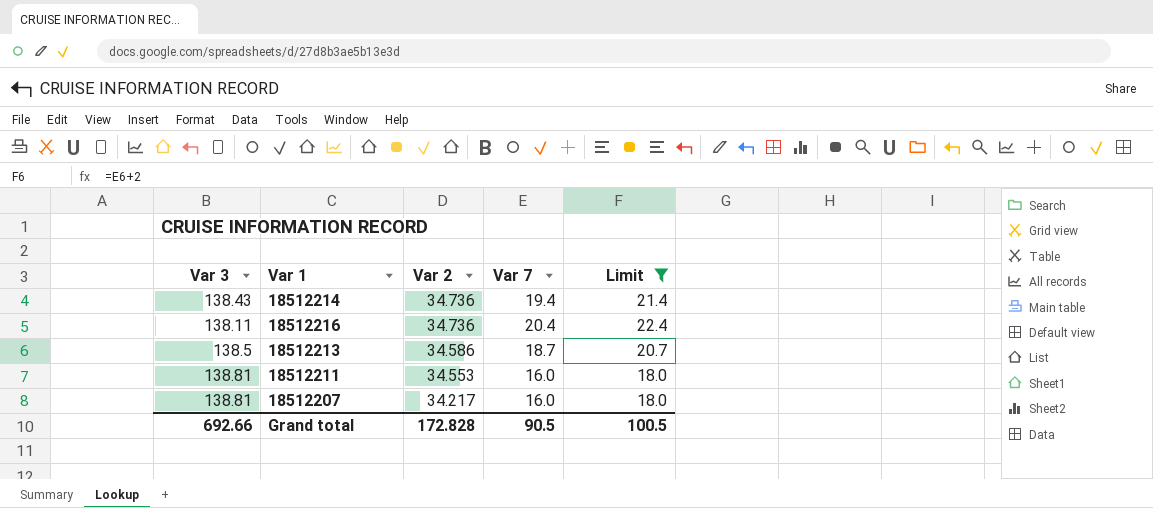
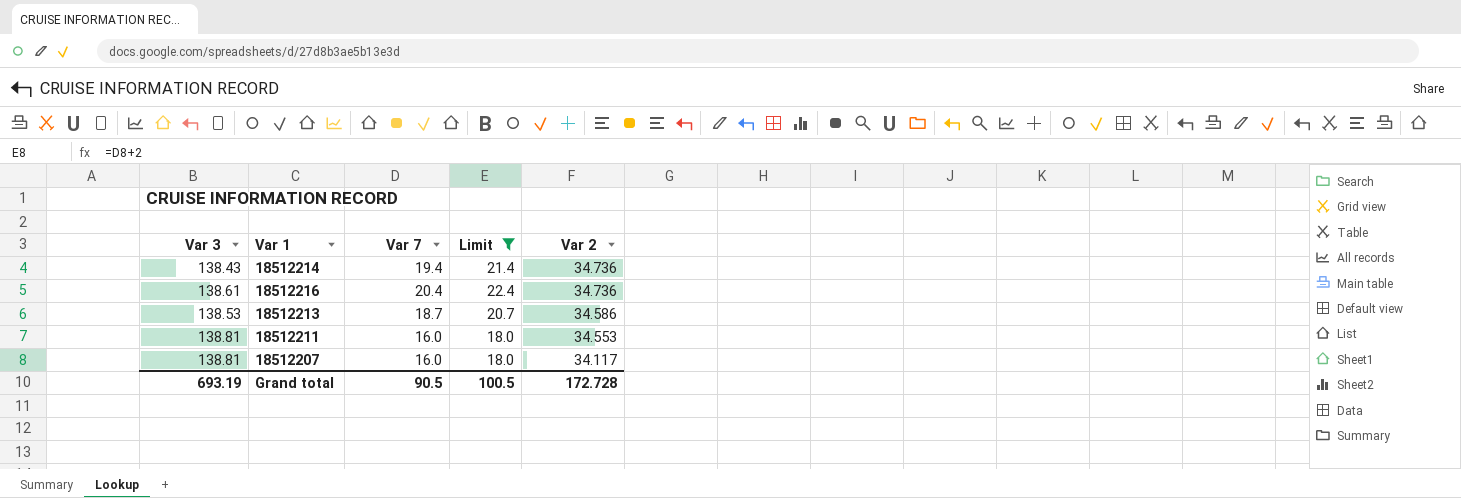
column Var 2 | position: 3 -> 5
18512216 | Var 3: 138.11 -> 138.61
18512213 | Var 3: 138.5 -> 138.53
18512207 | Var 2: 34.217 -> 34.117
Grand total | Var 3: 692.66 -> 693.19
Grand total | Var 2: 172.828 -> 172.728

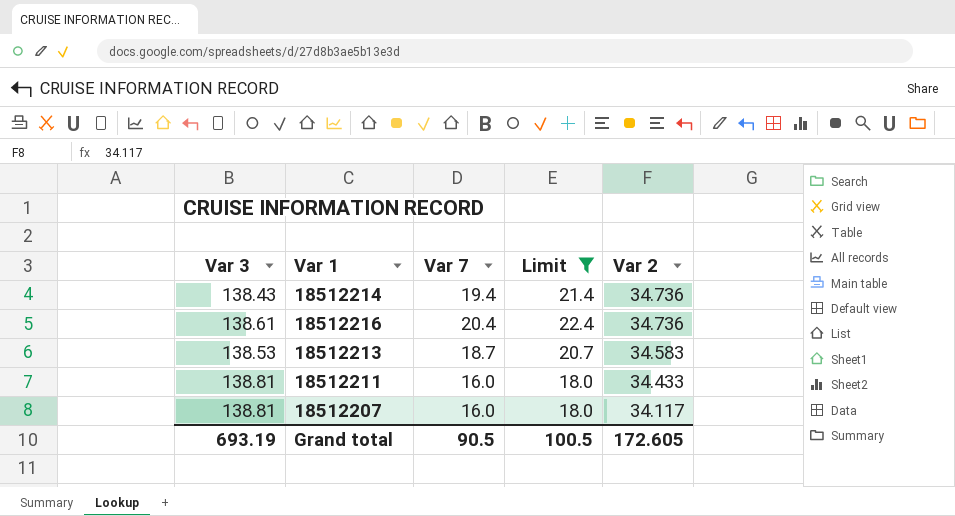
18512213 | Var 2: 34.586 -> 34.583
18512211 | Var 2: 34.553 -> 34.433
Grand total | Var 2: 172.728 -> 172.605

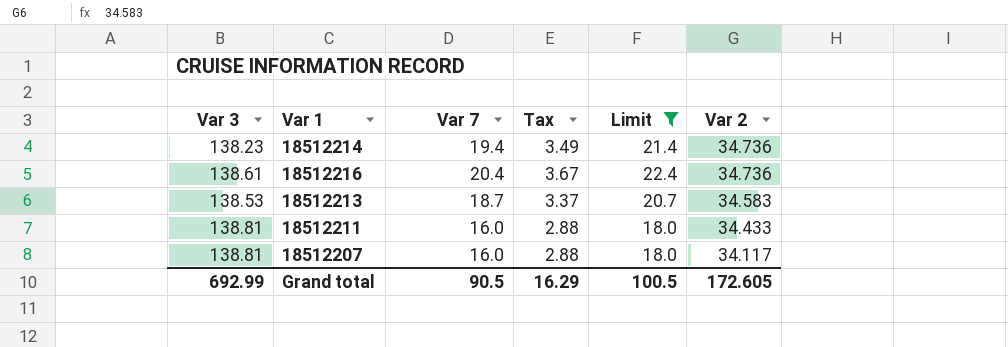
column Tax | formula: none -> [Var 7] * 0.18
18512214 | Var 3: 138.43 -> 138.23
Grand total | Var 3: 693.19 -> 692.99

